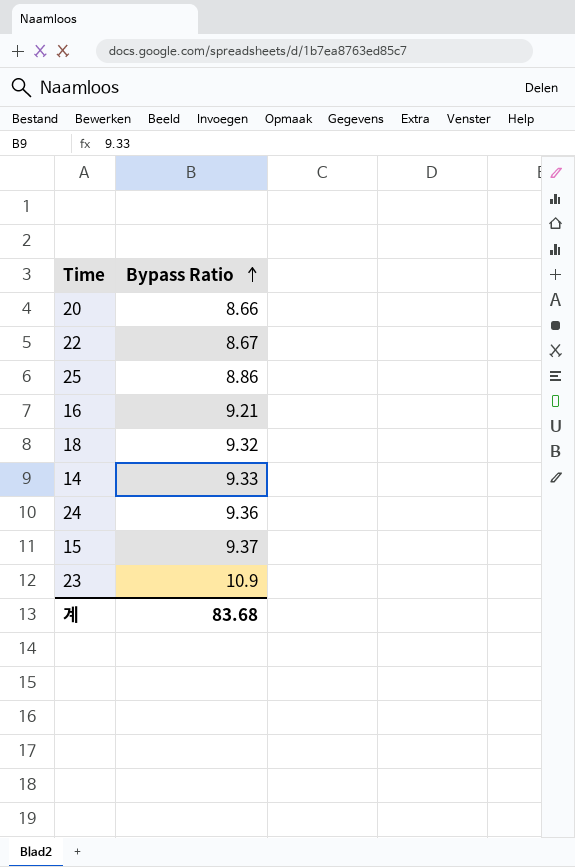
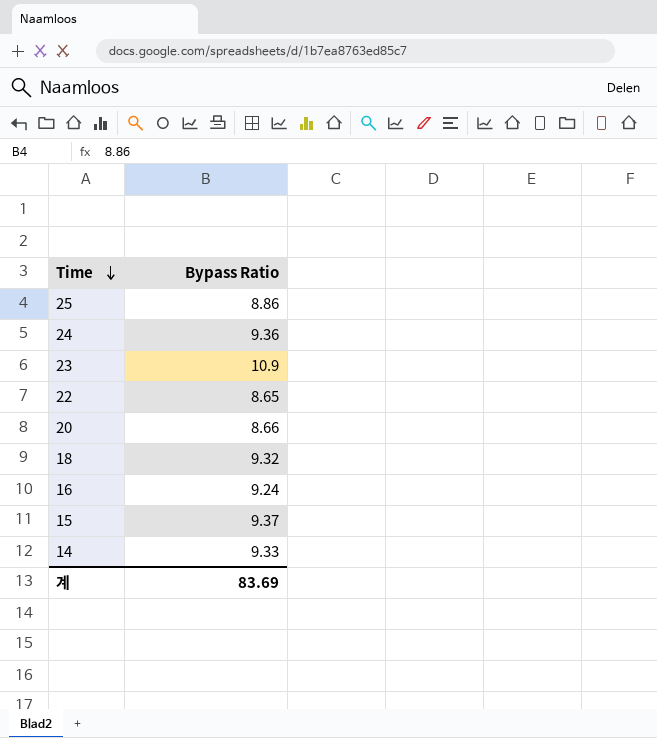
row order: Bypass Ratio ascending -> Time descending
22 | Bypass Ratio: 8.67 -> 8.65
16 | Bypass Ratio: 9.21 -> 9.24
계 | Bypass Ratio: 83.68 -> 83.69

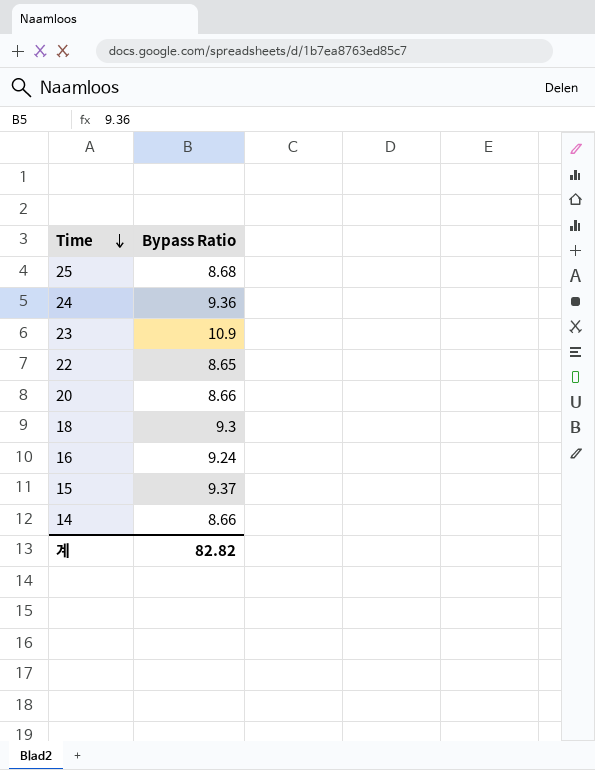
25 | Bypass Ratio: 8.86 -> 8.68
18 | Bypass Ratio: 9.32 -> 9.3
14 | Bypass Ratio: 9.33 -> 8.66
계 | Bypass Ratio: 83.69 -> 82.82

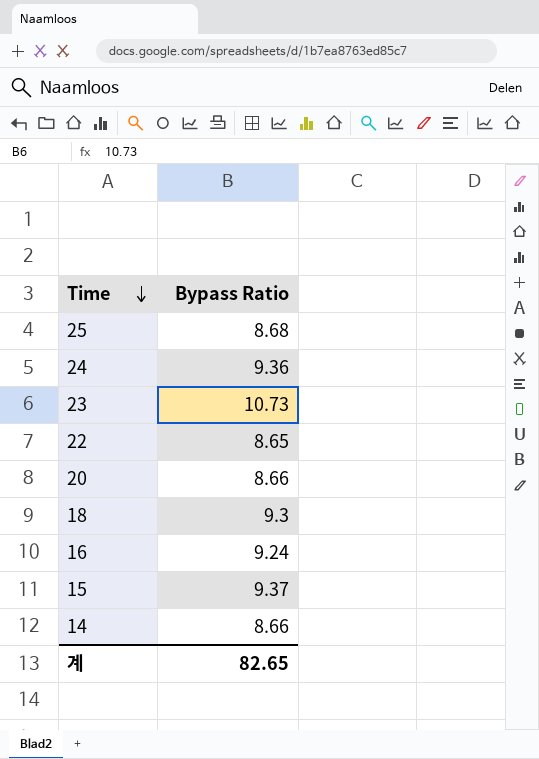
23 | Bypass Ratio: 10.9 -> 10.73
계 | Bypass Ratio: 82.82 -> 82.65

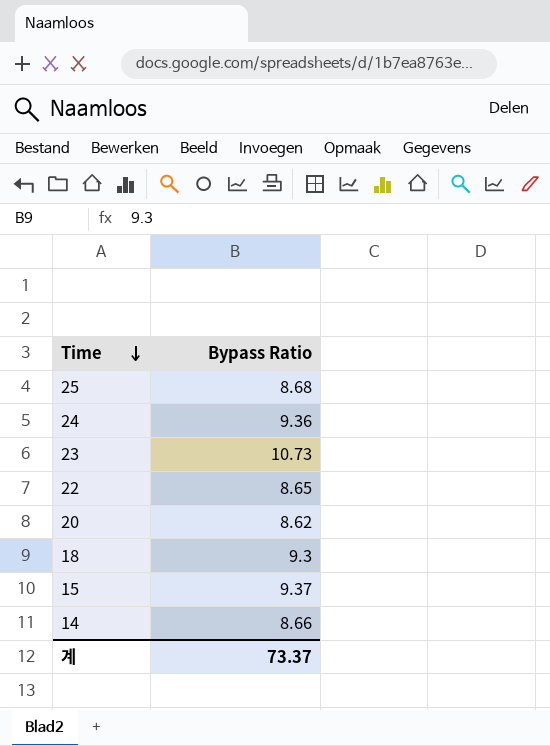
row 16: 9.24 -> none
20 | Bypass Ratio: 8.66 -> 8.62
계 | Bypass Ratio: 82.65 -> 73.37

